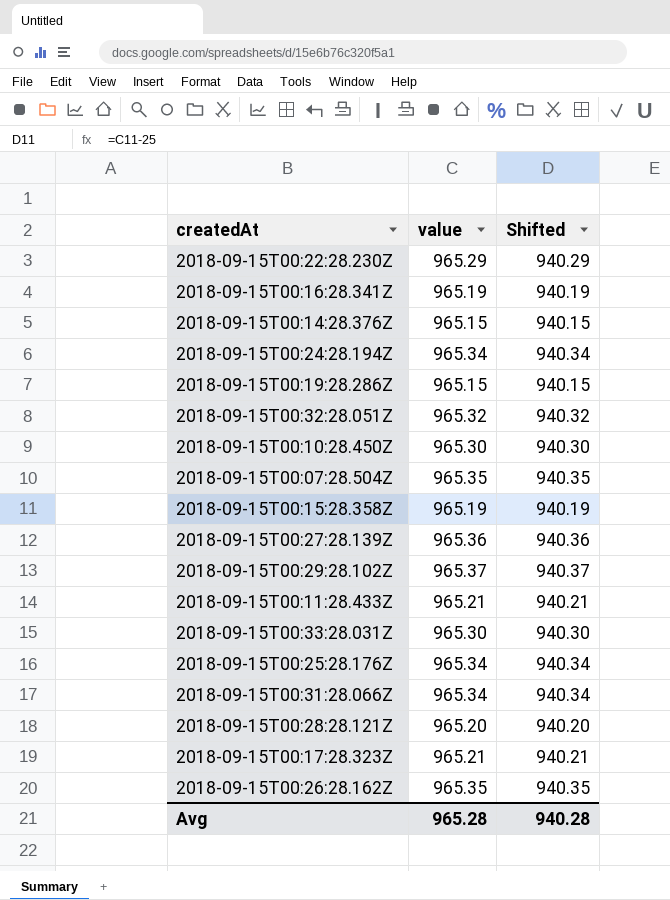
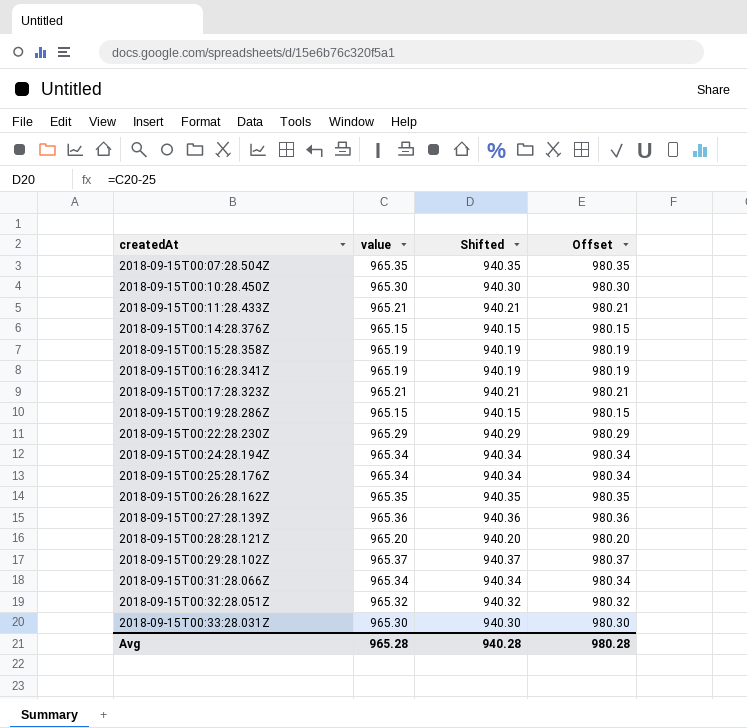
row order: none -> createdAt ascending
column Offset | formula: none -> [value] + 15

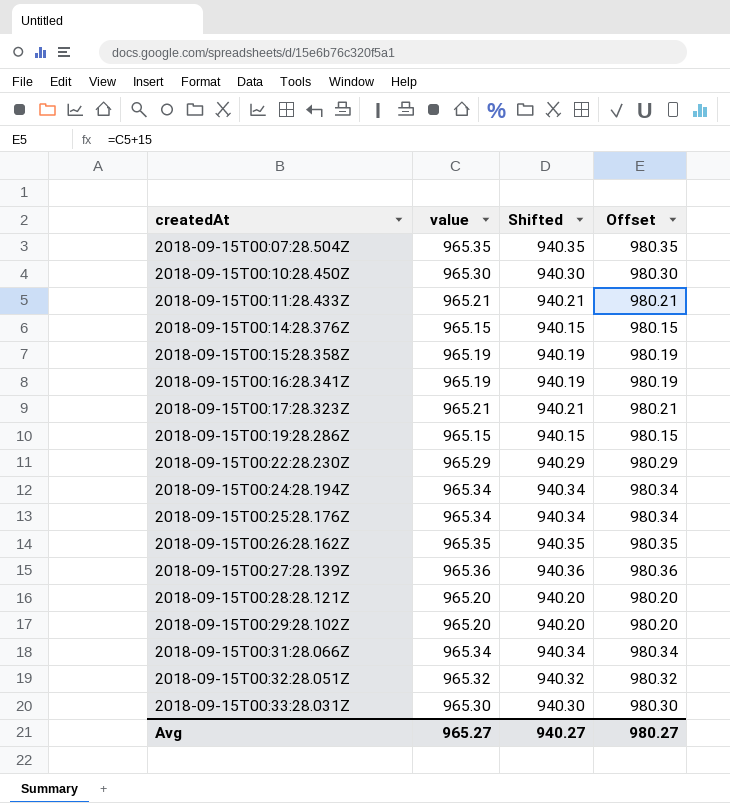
2018-09-15T00:29:28.102Z | value: 965.37 -> 965.20
2018-09-15T00:29:28.102Z | Shifted: 940.37 -> 940.20
2018-09-15T00:29:28.102Z | Offset: 980.37 -> 980.20
Avg | value: 965.28 -> 965.27
Avg | Shifted: 940.28 -> 940.27
Avg | Offset: 980.28 -> 980.27

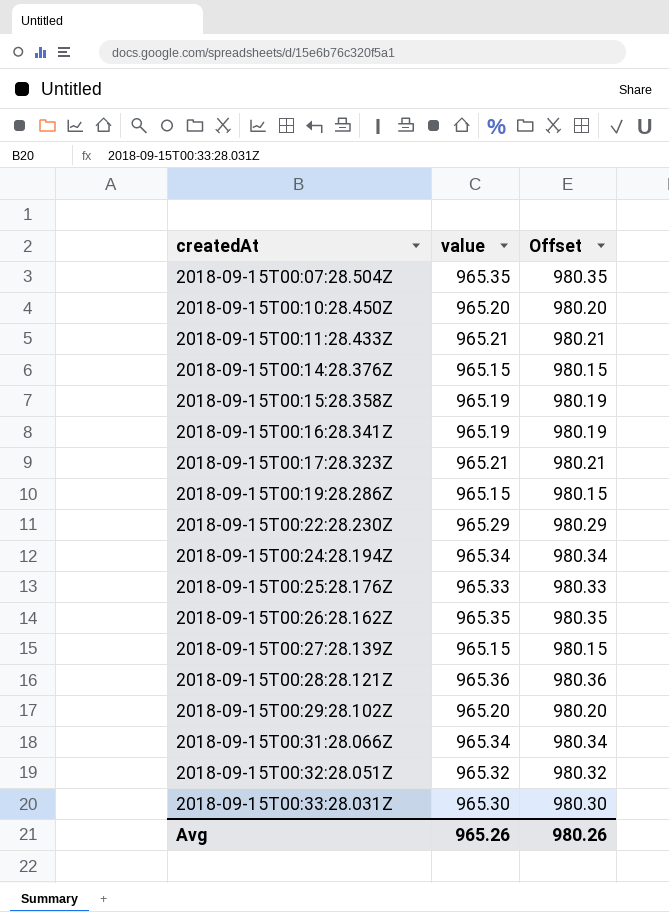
column Shifted | formula: [value] - 25 -> none
2018-09-15T00:10:28.450Z | value: 965.30 -> 965.20
2018-09-15T00:10:28.450Z | Offset: 980.30 -> 980.20
2018-09-15T00:25:28.176Z | value: 965.34 -> 965.33
2018-09-15T00:25:28.176Z | Offset: 980.34 -> 980.33
2018-09-15T00:27:28.139Z | value: 965.36 -> 965.15
2018-09-15T00:27:28.139Z | Offset: 980.36 -> 980.15
2018-09-15T00:28:28.121Z | value: 965.20 -> 965.36
2018-09-15T00:28:28.121Z | Offset: 980.20 -> 980.36
Avg | value: 965.27 -> 965.26
Avg | Offset: 980.27 -> 980.26

